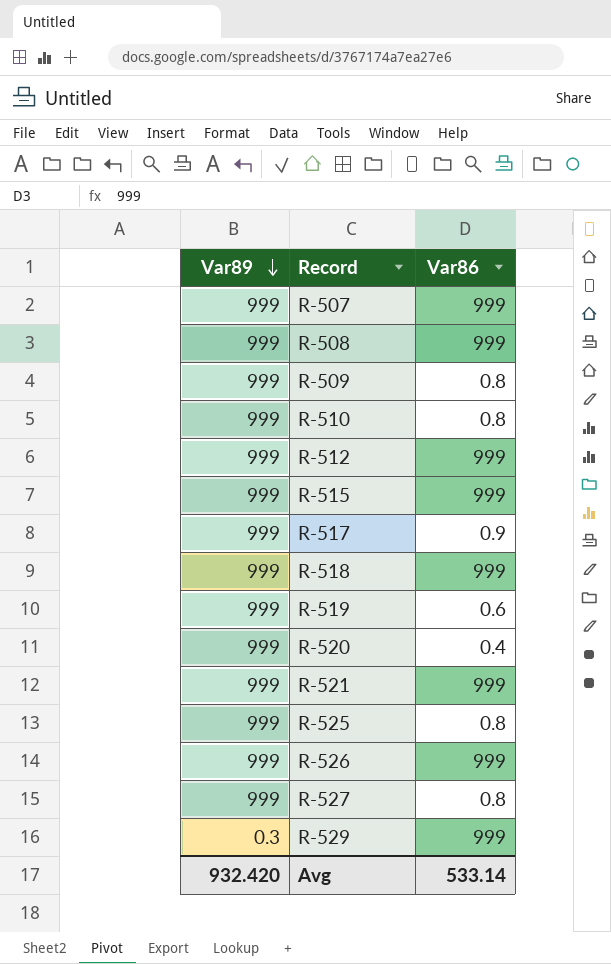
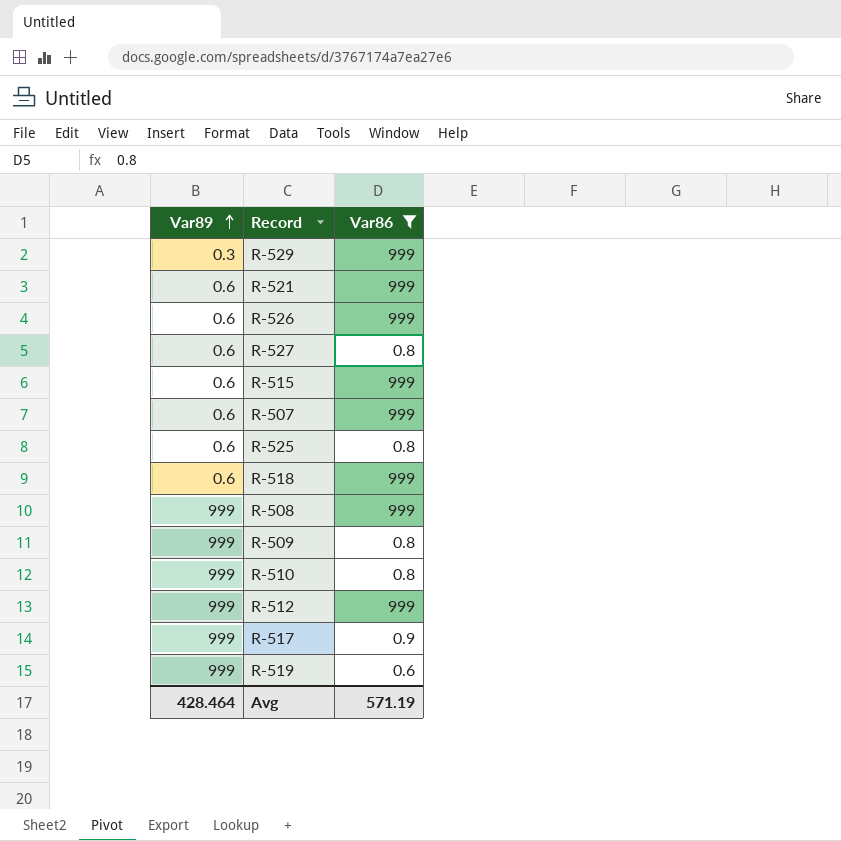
filter: none -> Var86 != 0.4
row order: Var89 descending -> Var89 ascending
R-521 | Var89: 999 -> 0.6
R-526 | Var89: 999 -> 0.6
R-527 | Var89: 999 -> 0.6
R-515 | Var89: 999 -> 0.6
R-507 | Var89: 999 -> 0.6
R-525 | Var89: 999 -> 0.6
R-518 | Var89: 999 -> 0.6
Avg | Var89: 932.420 -> 428.464
Avg | Var86: 533.14 -> 571.19

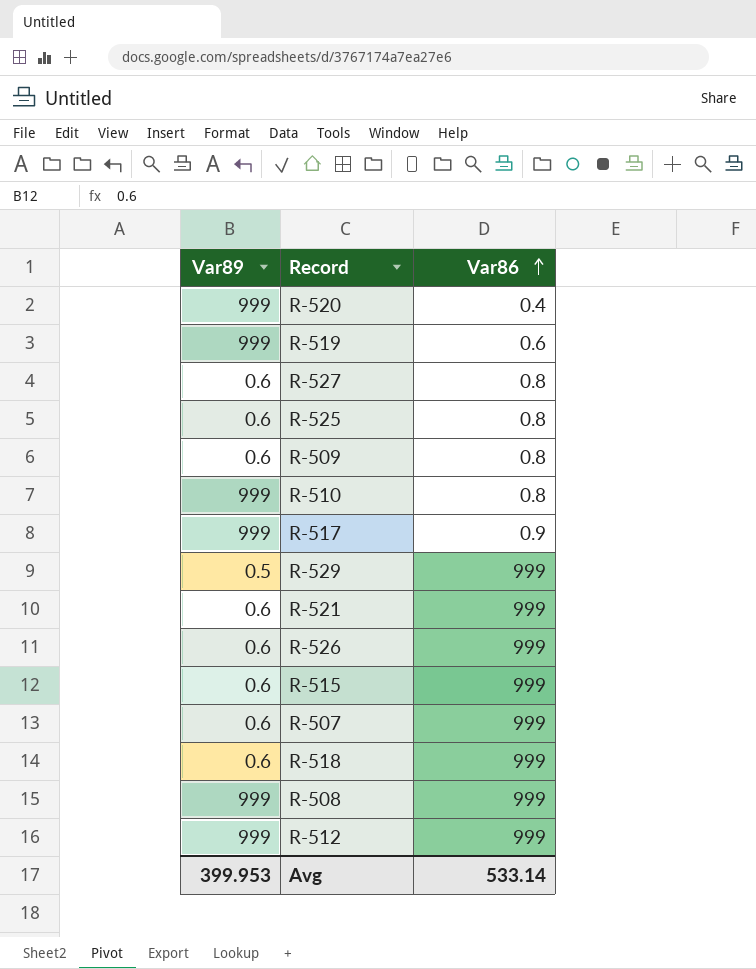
filter: Var86 != 0.4 -> none
row order: Var89 ascending -> Var86 ascending
R-509 | Var89: 999 -> 0.6
R-529 | Var89: 0.3 -> 0.5
Avg | Var89: 428.464 -> 399.953
Avg | Var86: 571.19 -> 533.14

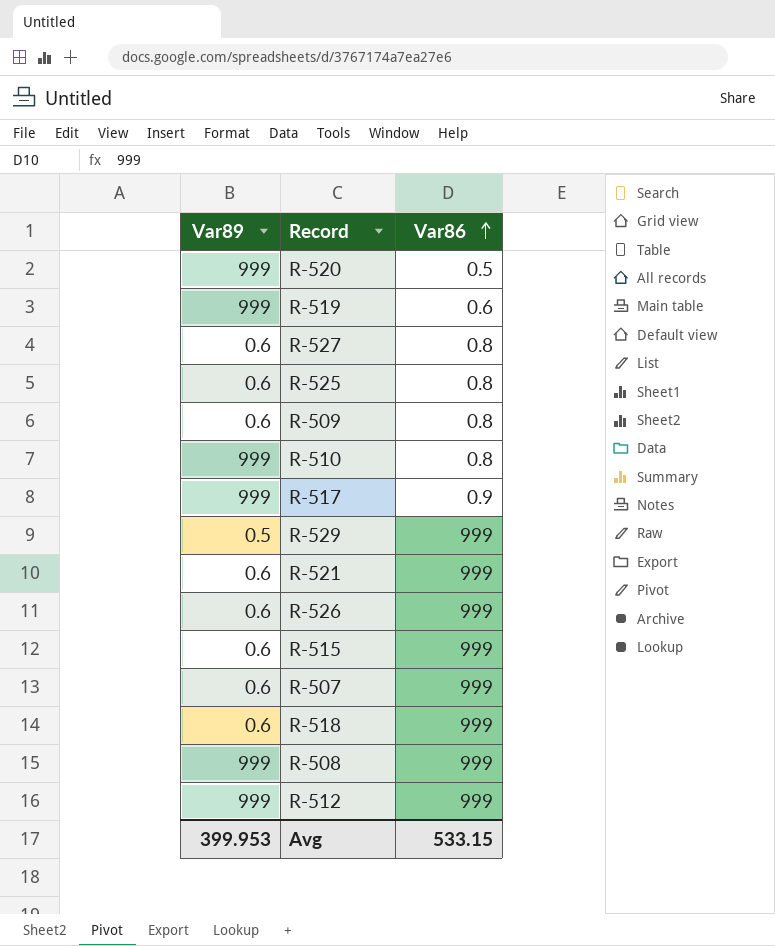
R-520 | Var86: 0.4 -> 0.5
Avg | Var86: 533.14 -> 533.15

